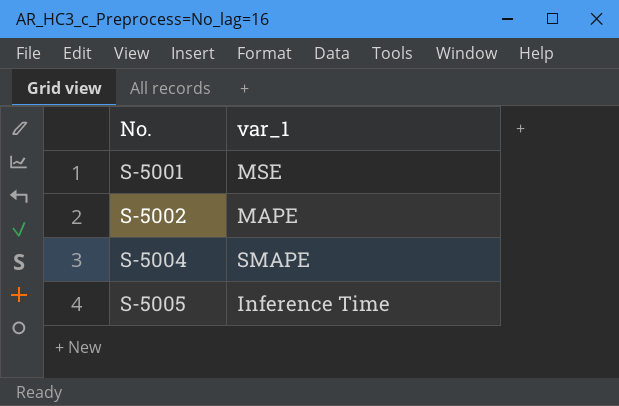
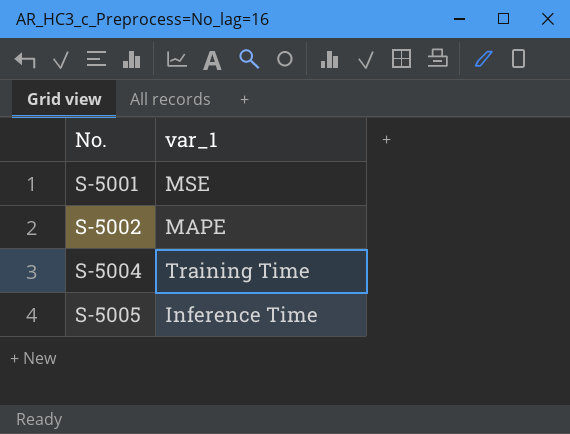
S-5004 | var_1: SMAPE -> Training Time

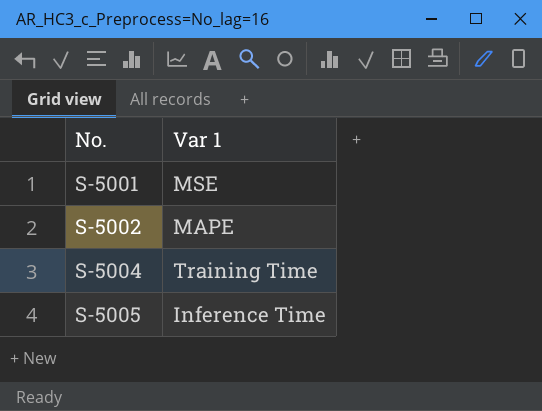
column name: var_1 -> Var 1

